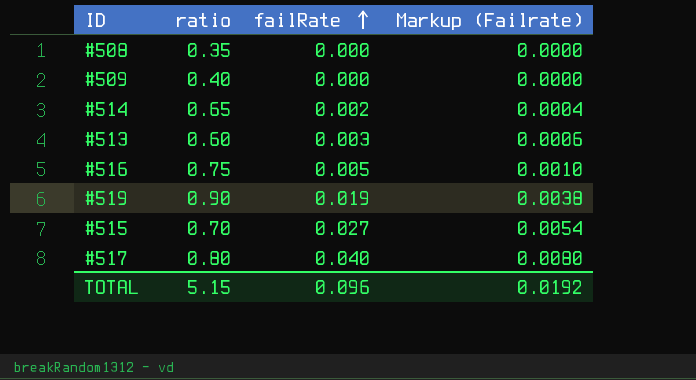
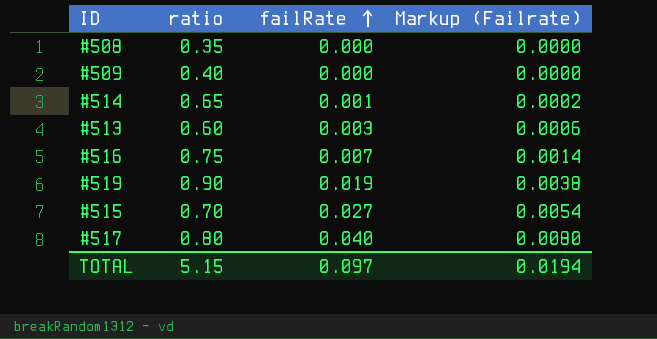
#514 | failRate: 0.002 -> 0.001
#514 | Markup (Failrate): 0.0004 -> 0.0002
#516 | failRate: 0.005 -> 0.007
#516 | Markup (Failrate): 0.0010 -> 0.0014
TOTAL | failRate: 0.096 -> 0.097
TOTAL | Markup (Failrate): 0.0192 -> 0.0194

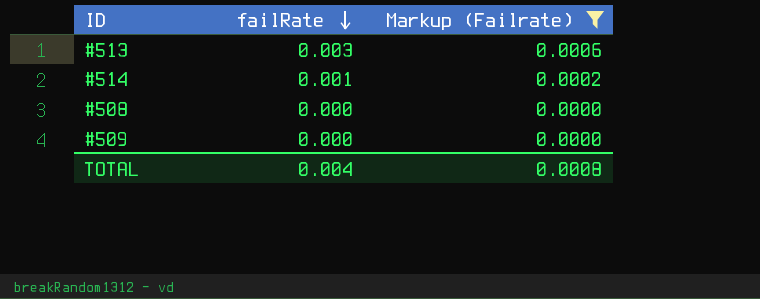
filter: none -> Markup (Failrate) <= 0.0006
row order: failRate ascending -> failRate descending
column ratio | position: 2 -> none
TOTAL | failRate: 0.097 -> 0.004
TOTAL | Markup (Failrate): 0.0194 -> 0.0008

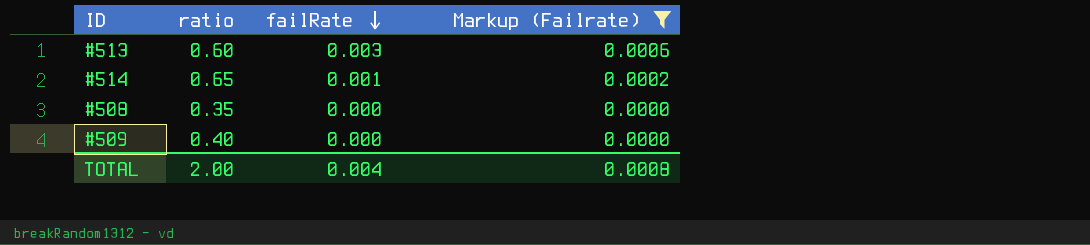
column ratio | position: none -> 2

